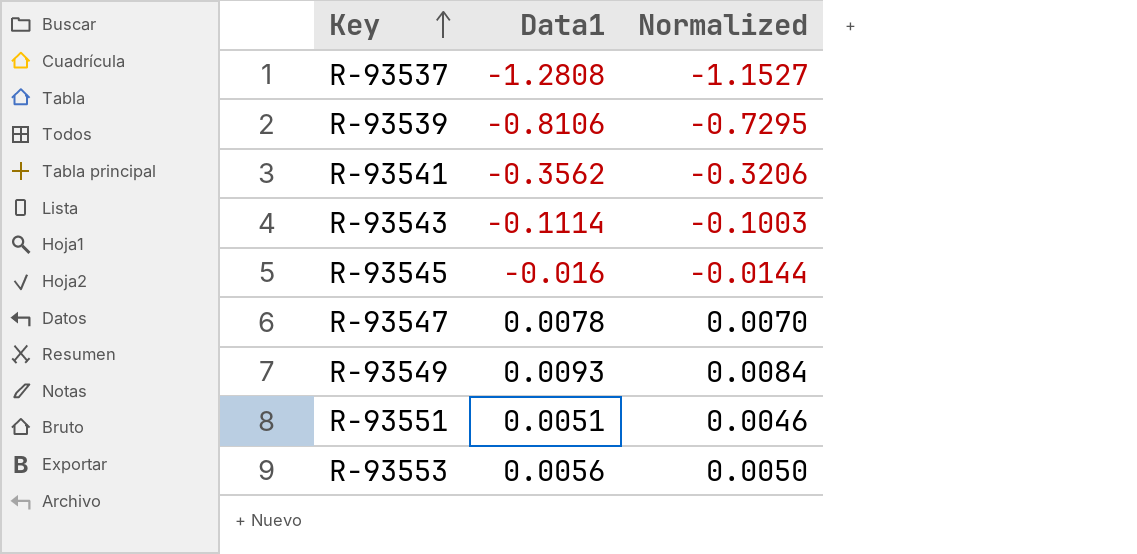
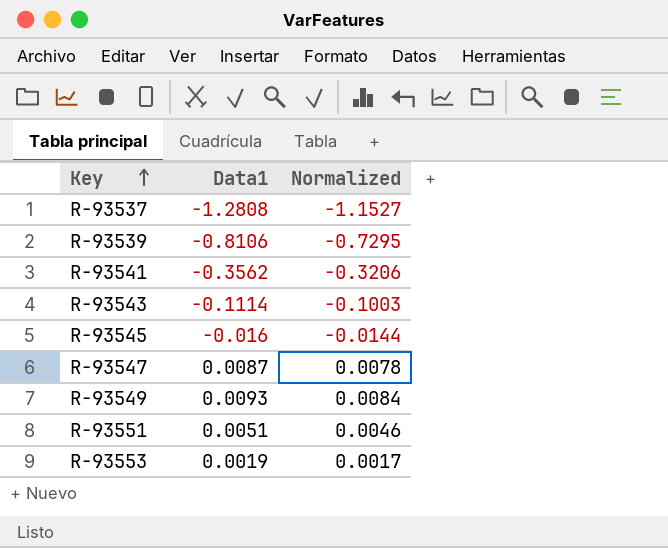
R-93547 | Data1: 0.0078 -> 0.0087
R-93547 | Normalized: 0.0070 -> 0.0078
R-93553 | Data1: 0.0056 -> 0.0019
R-93553 | Normalized: 0.0050 -> 0.0017

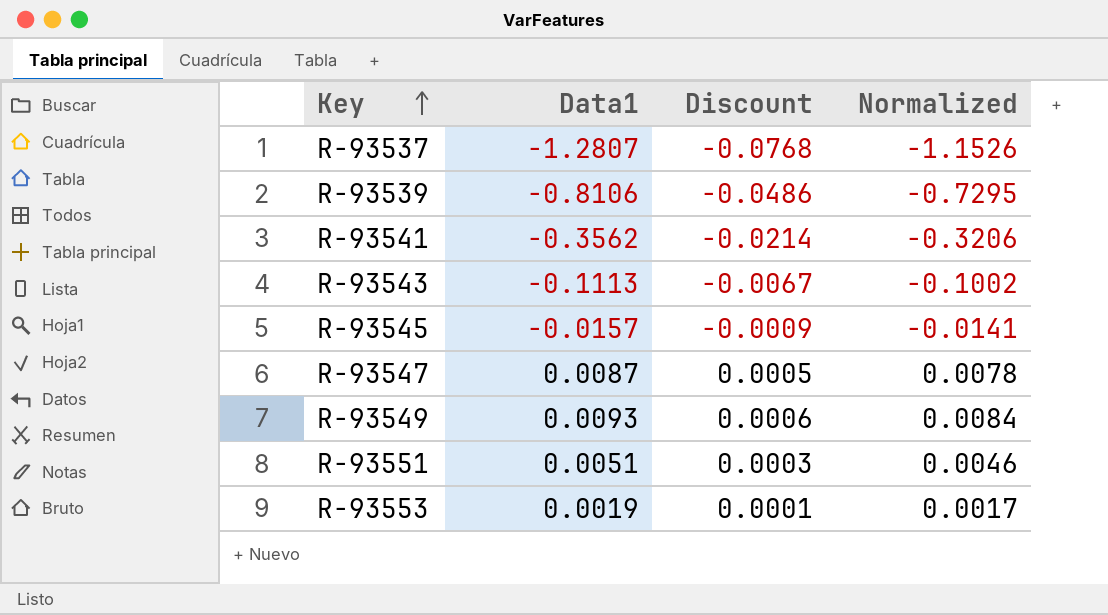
column Discount | formula: none -> [Data1] * 0.06
R-93537 | Data1: -1.2808 -> -1.2807
R-93537 | Normalized: -1.1527 -> -1.1526
R-93543 | Data1: -0.1114 -> -0.1113
R-93543 | Normalized: -0.1003 -> -0.1002
R-93545 | Data1: -0.016 -> -0.0157
R-93545 | Normalized: -0.0144 -> -0.0141

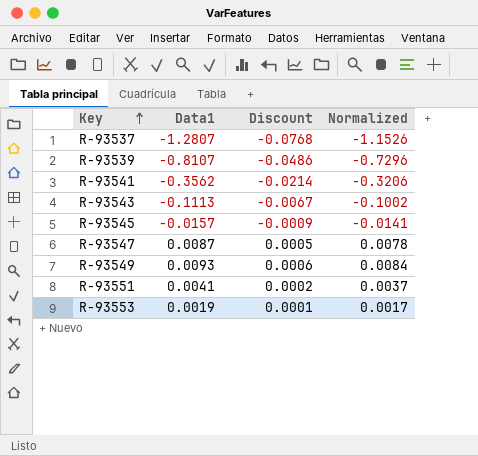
R-93539 | Data1: -0.8106 -> -0.8107
R-93539 | Normalized: -0.7295 -> -0.7296
R-93551 | Data1: 0.0051 -> 0.0041
R-93551 | Discount: 0.0003 -> 0.0002
R-93551 | Normalized: 0.0046 -> 0.0037

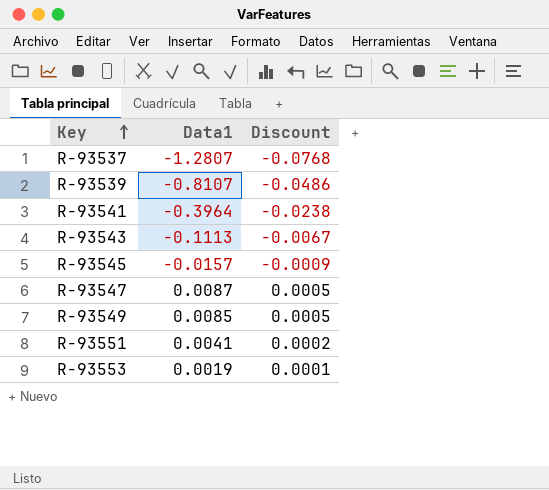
column Normalized | formula: [Data1] * 0.9 -> none
R-93541 | Data1: -0.3562 -> -0.3964
R-93541 | Discount: -0.0214 -> -0.0238
R-93549 | Data1: 0.0093 -> 0.0085
R-93549 | Discount: 0.0006 -> 0.0005

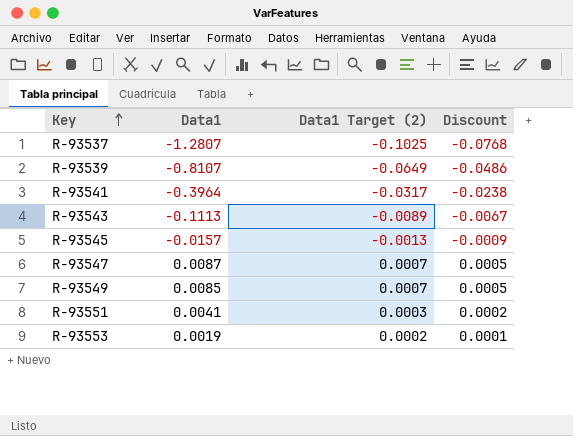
column Data1 Target (2) | formula: none -> [Data1] * 0.08

